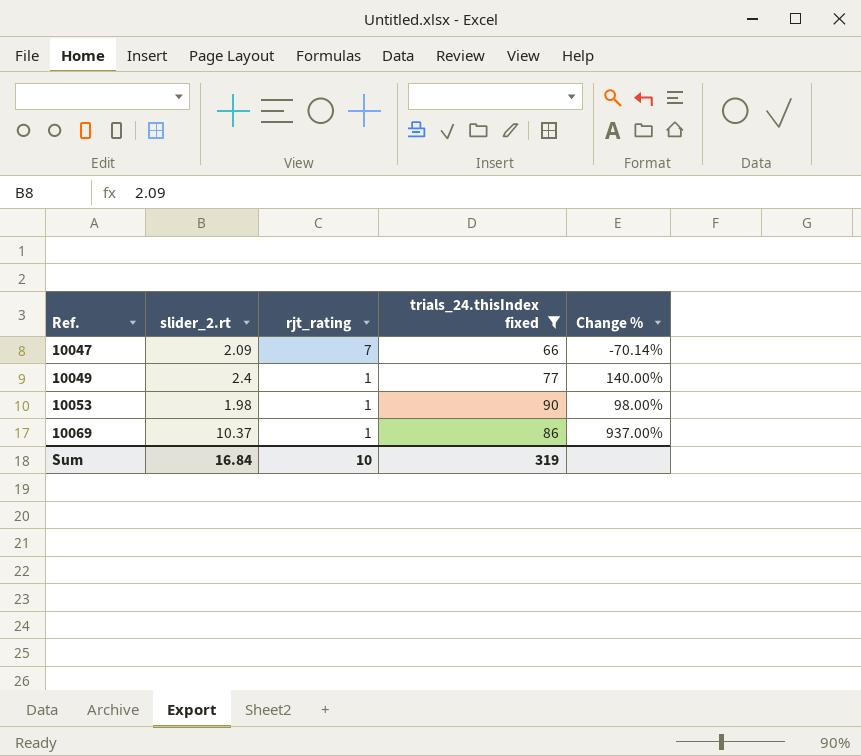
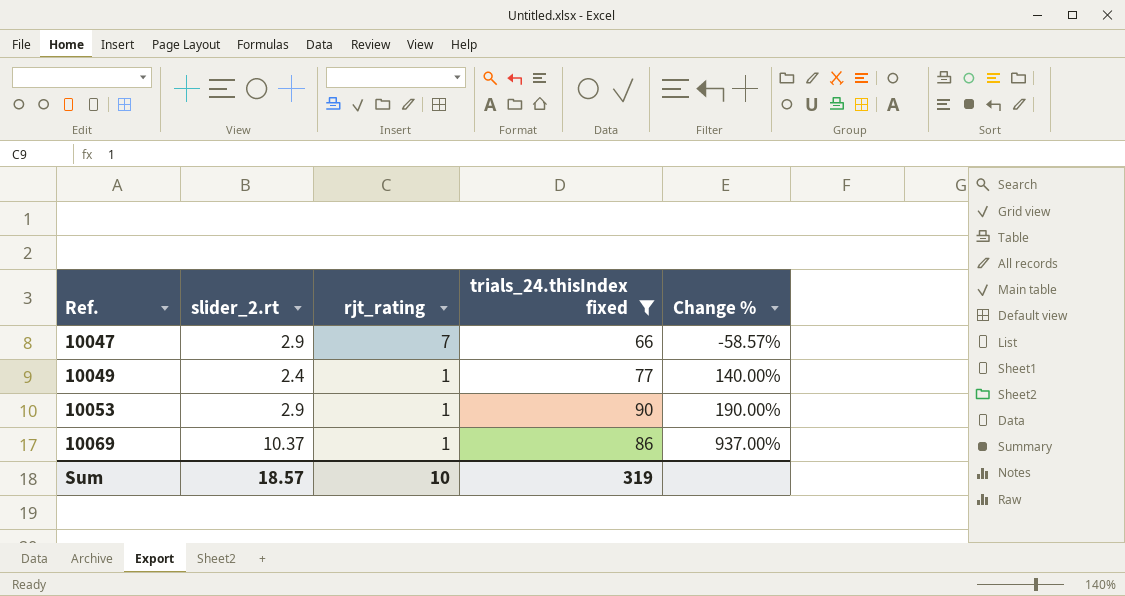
10047 | slider_2.rt: 2.09 -> 2.9
10047 | Change %: -70.14% -> -58.57%
10053 | slider_2.rt: 1.98 -> 2.9
10053 | Change %: 98.00% -> 190.00%
Sum | slider_2.rt: 16.84 -> 18.57

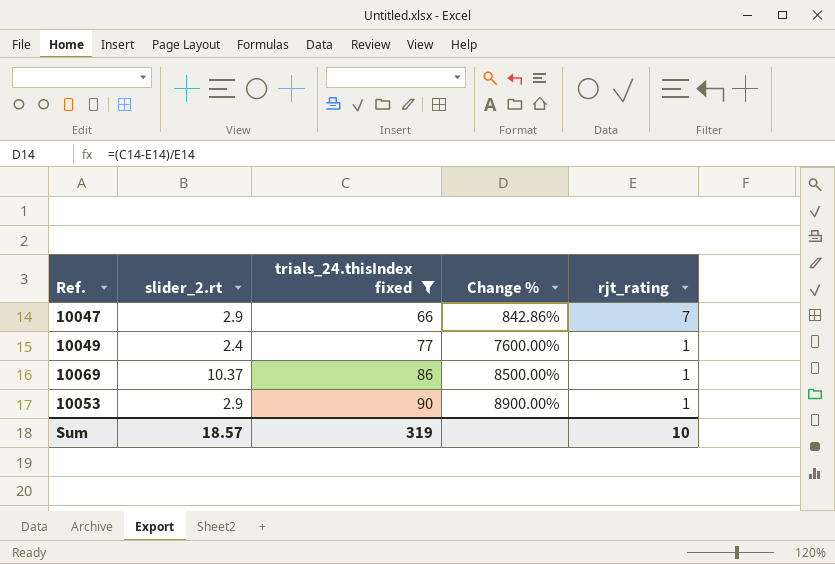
row order: Ref. ascending -> trials_24.thisIndex fixed ascending
column Change % | formula: ([slider_2.rt] - [rjt_rating]) / [rjt_rating] -> ([trials_24.thisIndex fixed] - [rjt_rating]) / [rjt_rating]
column rjt_rating | position: 3 -> 5

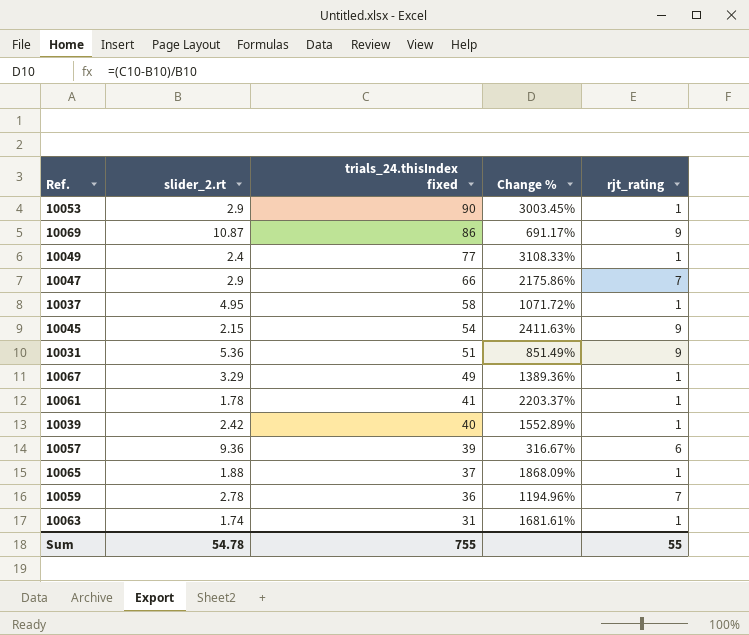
filter: trials_24.thisIndex fixed >= 66 -> none
row order: trials_24.thisIndex fixed ascending -> trials_24.thisIndex fixed descending
column Change % | formula: ([trials_24.thisIndex fixed] - [rjt_rating]) / [rjt_rating] -> ([trials_24.thisIndex fixed] - [slider_2.rt]) / [slider_2.rt]
10069 | slider_2.rt: 10.37 -> 10.87
10069 | rjt_rating: 1 -> 9
Sum | slider_2.rt: 18.57 -> 54.78
Sum | trials_24.thisIndex fixed: 319 -> 755
Sum | rjt_rating: 10 -> 55

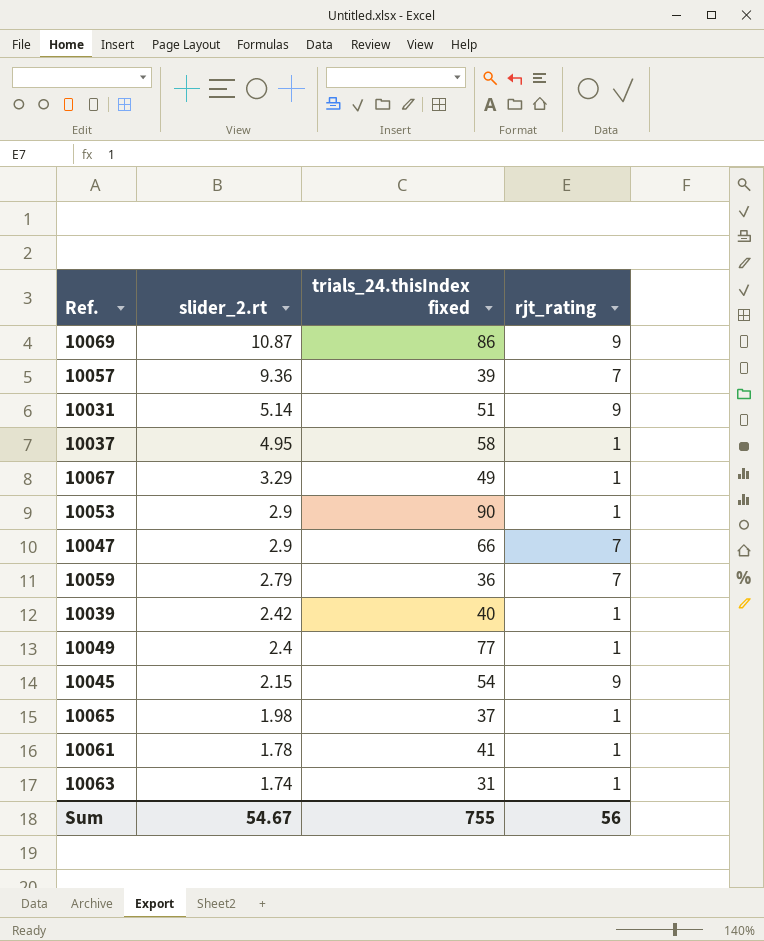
row order: trials_24.thisIndex fixed descending -> slider_2.rt descending
column Change % | formula: ([trials_24.thisIndex fixed] - [slider_2.rt]) / [slider_2.rt] -> none
10057 | rjt_rating: 6 -> 7
10031 | slider_2.rt: 5.36 -> 5.14
10059 | slider_2.rt: 2.78 -> 2.79
10065 | slider_2.rt: 1.88 -> 1.98
Sum | slider_2.rt: 54.78 -> 54.67
Sum | rjt_rating: 55 -> 56

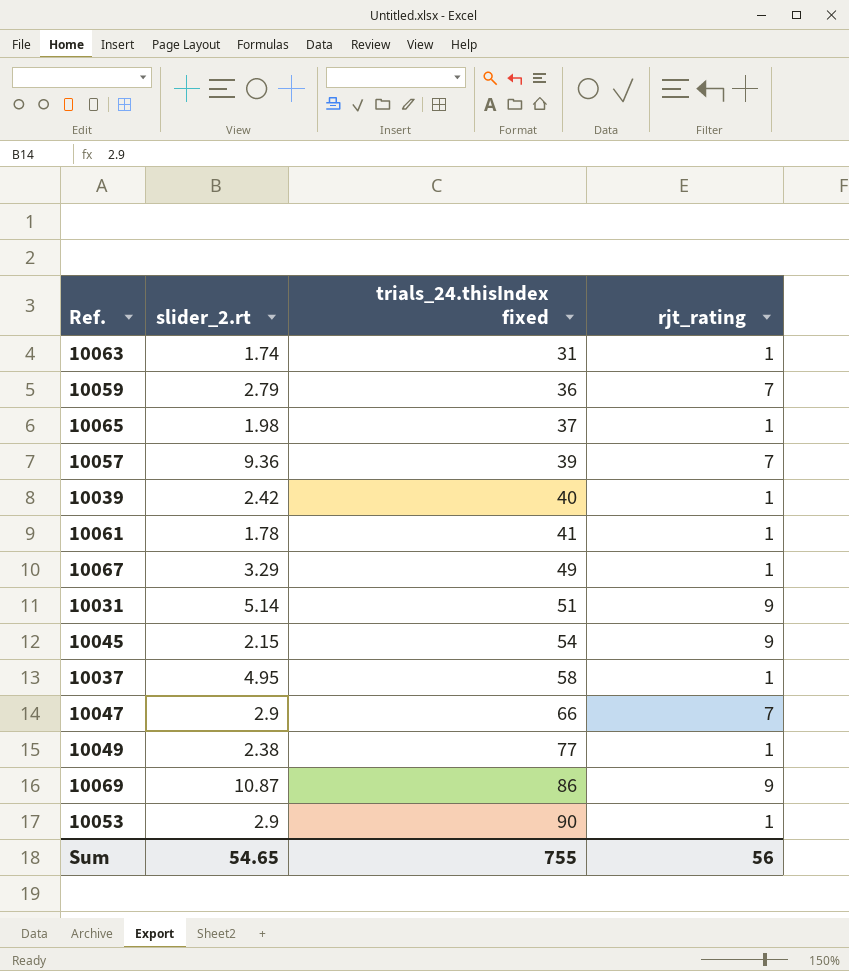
row order: slider_2.rt descending -> trials_24.thisIndex fixed ascending
10049 | slider_2.rt: 2.4 -> 2.38
Sum | slider_2.rt: 54.67 -> 54.65

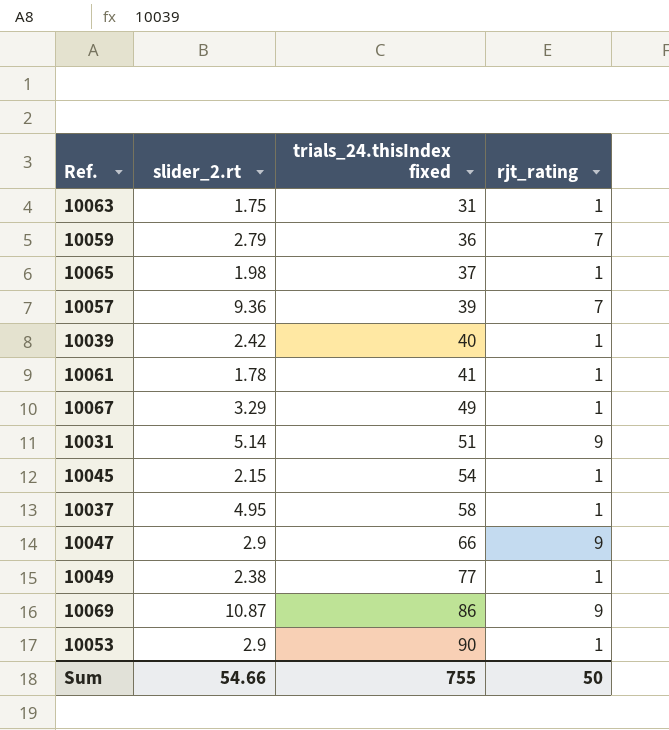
10063 | slider_2.rt: 1.74 -> 1.75
10045 | rjt_rating: 9 -> 1
10047 | rjt_rating: 7 -> 9
Sum | slider_2.rt: 54.65 -> 54.66
Sum | rjt_rating: 56 -> 50

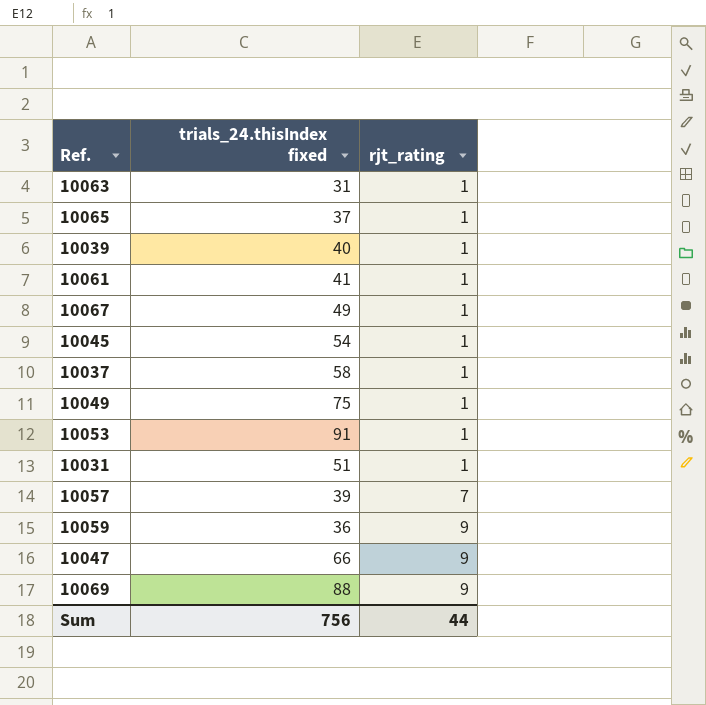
row order: trials_24.thisIndex fixed ascending -> rjt_rating ascending
column slider_2.rt | position: 2 -> none
10049 | trials_24.thisIndex fixed: 77 -> 75
10053 | trials_24.thisIndex fixed: 90 -> 91
10031 | rjt_rating: 9 -> 1
10059 | rjt_rating: 7 -> 9
10069 | trials_24.thisIndex fixed: 86 -> 88
Sum | trials_24.thisIndex fixed: 755 -> 756
Sum | rjt_rating: 50 -> 44

